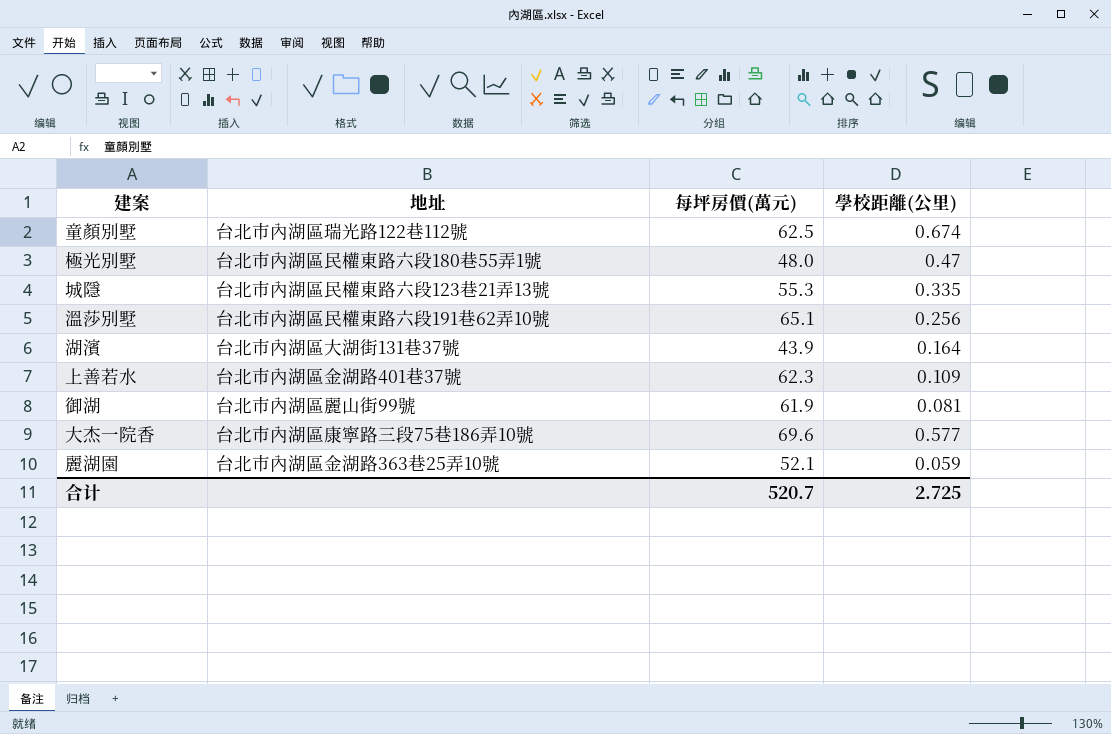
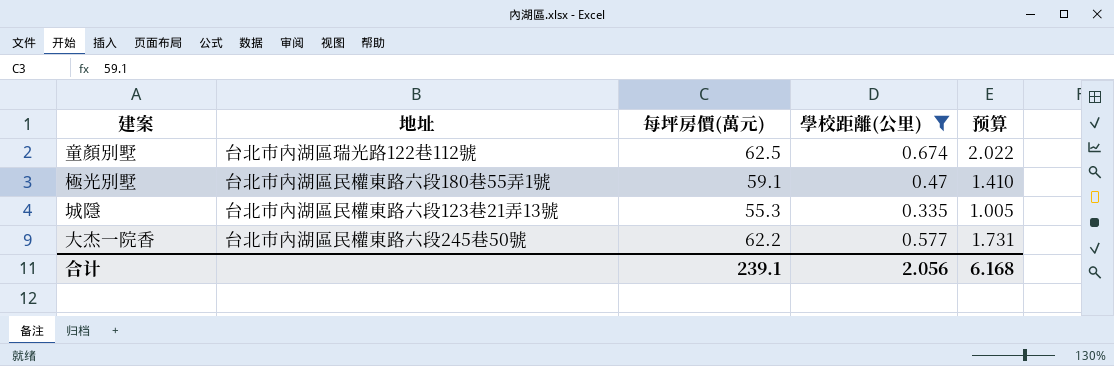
filter: none -> 學校距離(公里) >= 0.335
column 预算 | formula: none -> [學校距離(公里)] * 3
極光別墅 | 每坪房價(萬元): 48.0 -> 59.1
大杰一院香 | 地址: 台北市內湖區康寧路三段75巷186弄10號 -> 台北市內湖區民權東路六段245巷50號
大杰一院香 | 每坪房價(萬元): 69.6 -> 62.2
合计 | 每坪房價(萬元): 520.7 -> 239.1
合计 | 學校距離(公里): 2.725 -> 2.056

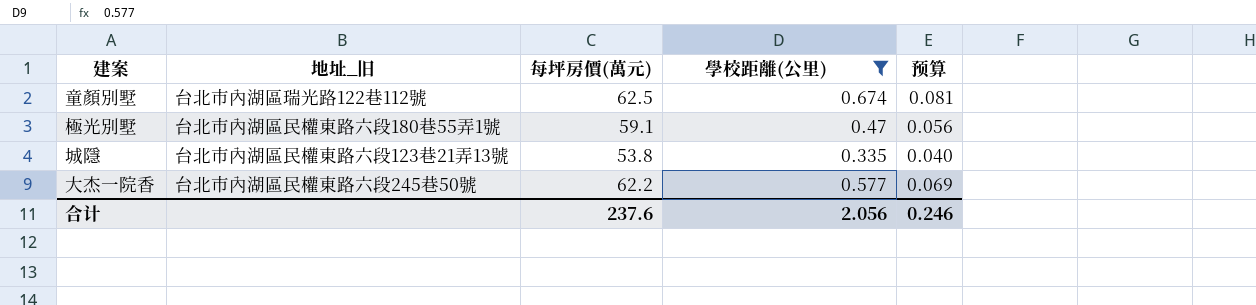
column name: 地址 -> 地址_旧
column 预算 | formula: [學校距離(公里)] * 3 -> [學校距離(公里)] * 0.12
城隱 | 每坪房價(萬元): 55.3 -> 53.8
合计 | 每坪房價(萬元): 239.1 -> 237.6
合计 | 预算: 6.168 -> 0.246

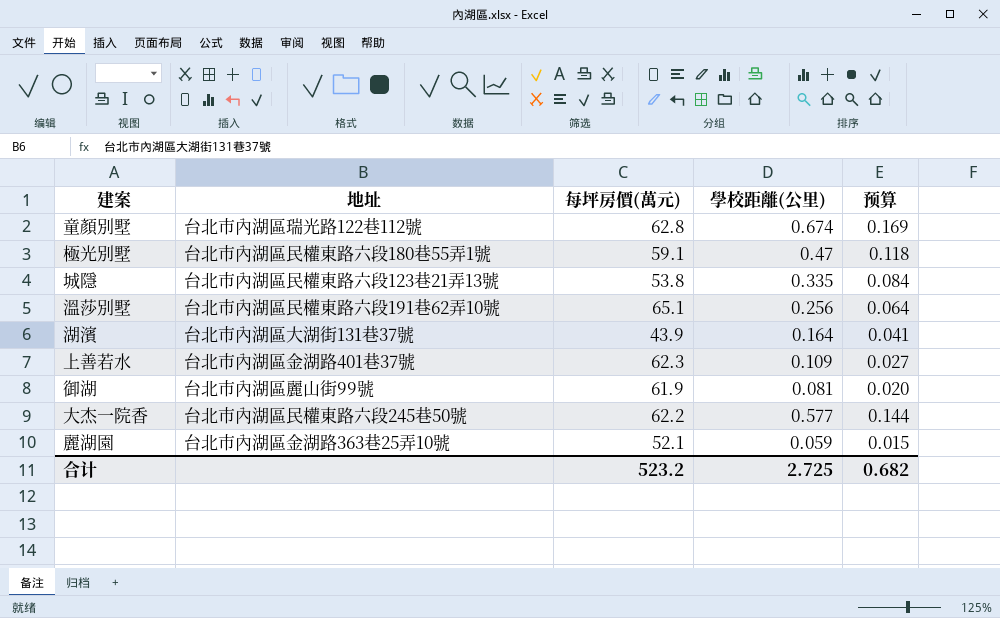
filter: 學校距離(公里) >= 0.335 -> none
column name: 地址_旧 -> 地址
column 预算 | formula: [學校距離(公里)] * 0.12 -> [學校距離(公里)] * 0.25
童顏別墅 | 每坪房價(萬元): 62.5 -> 62.8
合计 | 每坪房價(萬元): 237.6 -> 523.2
合计 | 學校距離(公里): 2.056 -> 2.725
合计 | 预算: 0.246 -> 0.682

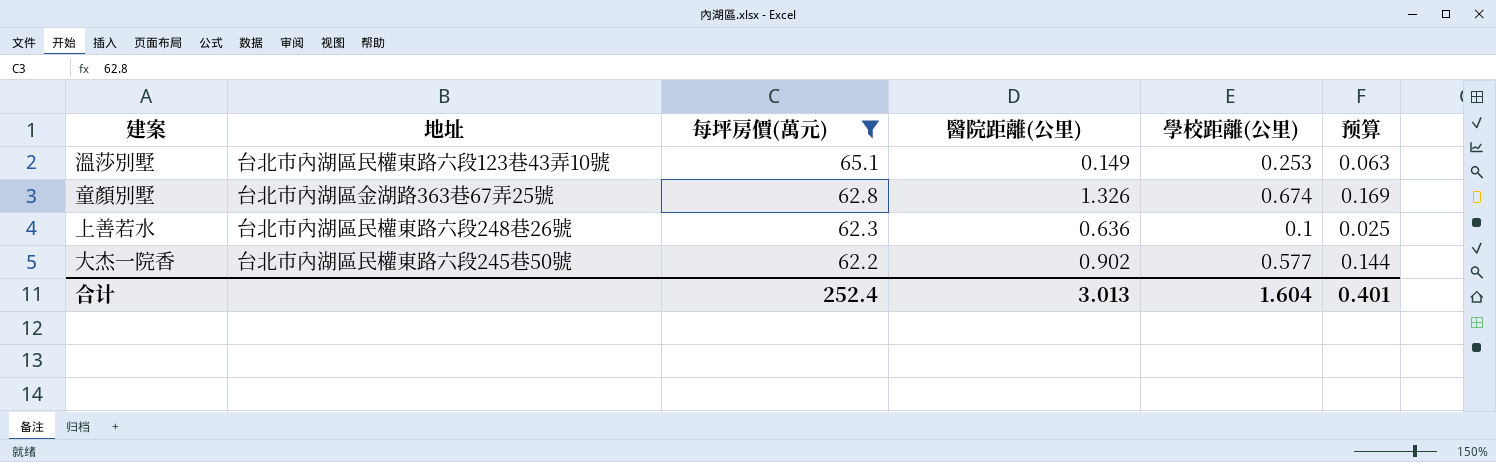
filter: none -> 每坪房價(萬元) >= 62.2
row order: none -> 每坪房價(萬元) descending
column 醫院距離(公里) | position: none -> 4
溫莎別墅 | 地址: 台北市內湖區民權東路六段191巷62弄10號 -> 台北市內湖區民權東路六段123巷43弄10號
溫莎別墅 | 學校距離(公里): 0.256 -> 0.253
溫莎別墅 | 预算: 0.064 -> 0.063
童顏別墅 | 地址: 台北市內湖區瑞光路122巷112號 -> 台北市內湖區金湖路363巷67弄25號
上善若水 | 地址: 台北市內湖區金湖路401巷37號 -> 台北市內湖區民權東路六段248巷26號
上善若水 | 學校距離(公里): 0.109 -> 0.1
上善若水 | 预算: 0.027 -> 0.025
合计 | 每坪房價(萬元): 523.2 -> 252.4
合计 | 學校距離(公里): 2.725 -> 1.604
合计 | 预算: 0.682 -> 0.401

